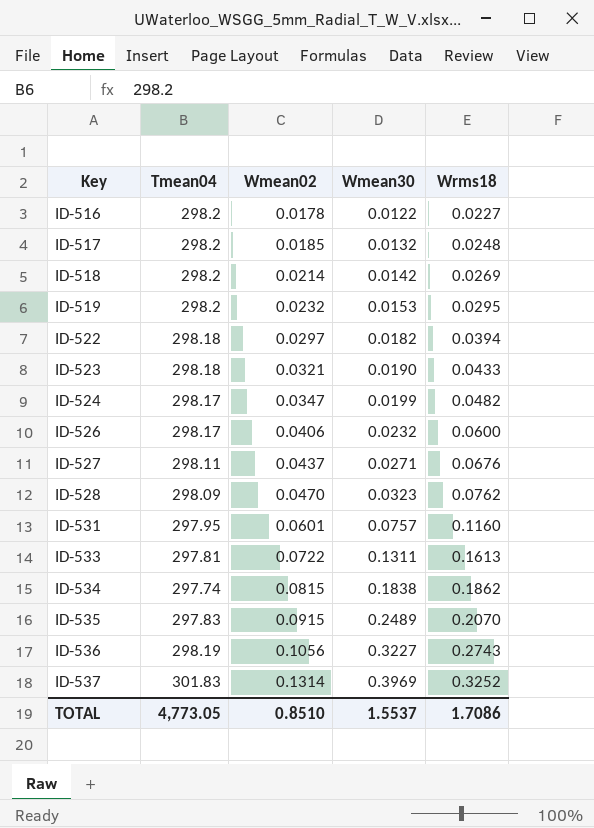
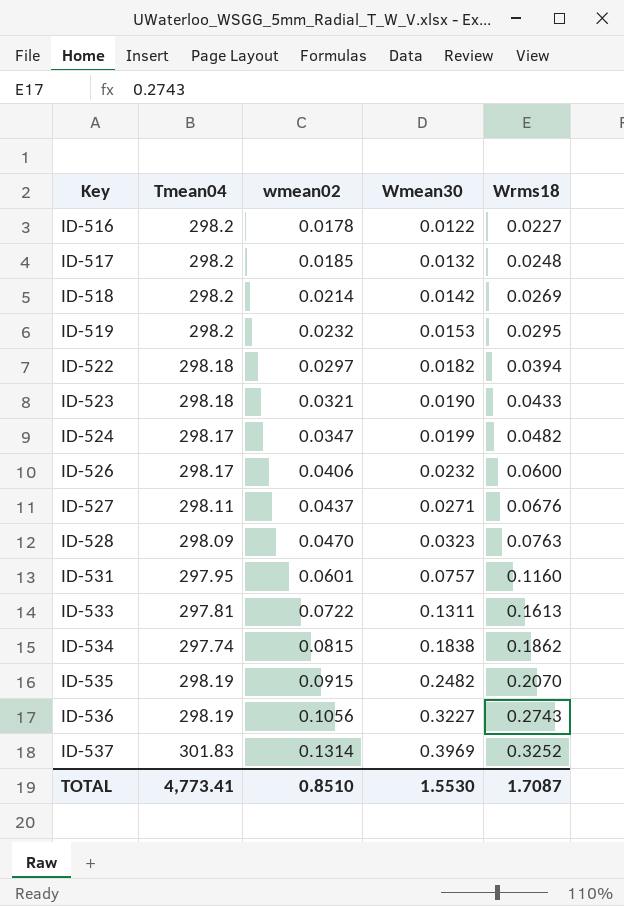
column name: Wmean02 -> wmean02
ID-528 | Wrms18: 0.0762 -> 0.0763
ID-535 | Tmean04: 297.83 -> 298.19
ID-535 | Wmean30: 0.2489 -> 0.2482
TOTAL | Tmean04: 4,773.05 -> 4,773.41
TOTAL | Wmean30: 1.5537 -> 1.5530
TOTAL | Wrms18: 1.7086 -> 1.7087

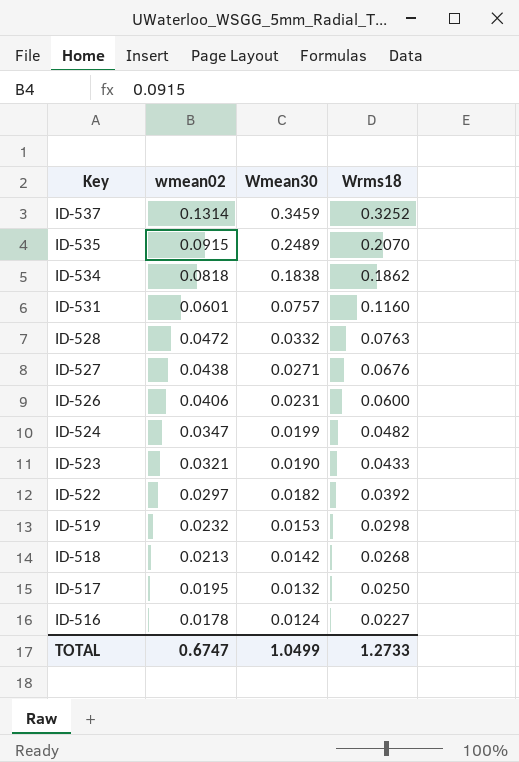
row order: Key ascending -> Key descending
column Tmean04 | position: 2 -> none
row ID-533: 297.81 | 0.0722 | 0.1311 | 0.1613 -> none
row ID-536: 298.19 | 0.1056 | 0.3227 | 0.2743 -> none
ID-537 | Wmean30: 0.3969 -> 0.3459
ID-535 | Wmean30: 0.2482 -> 0.2489
ID-534 | wmean02: 0.0815 -> 0.0818
ID-528 | wmean02: 0.0470 -> 0.0472
ID-528 | Wmean30: 0.0323 -> 0.0332
ID-527 | wmean02: 0.0437 -> 0.0438
ID-526 | Wmean30: 0.0232 -> 0.0231
ID-522 | Wrms18: 0.0394 -> 0.0392
ID-519 | Wrms18: 0.0295 -> 0.0298
ID-518 | wmean02: 0.0214 -> 0.0213
ID-518 | Wrms18: 0.0269 -> 0.0268
ID-517 | wmean02: 0.0185 -> 0.0195
ID-517 | Wrms18: 0.0248 -> 0.0250
ID-516 | Wmean30: 0.0122 -> 0.0124
TOTAL | wmean02: 0.8510 -> 0.6747
TOTAL | Wmean30: 1.5530 -> 1.0499
TOTAL | Wrms18: 1.7087 -> 1.2733

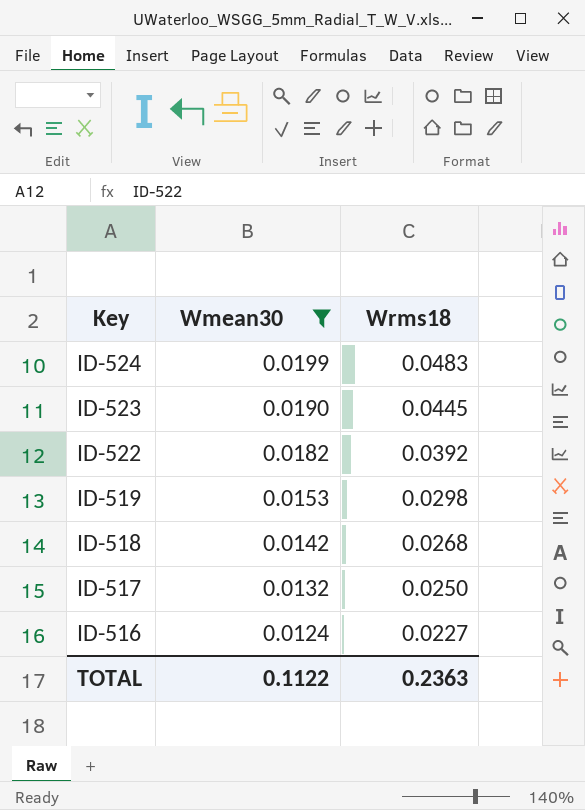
filter: none -> Wmean30 <= 0.0199
column wmean02 | position: 2 -> none
ID-524 | Wrms18: 0.0482 -> 0.0483
ID-523 | Wrms18: 0.0433 -> 0.0445
TOTAL | Wmean30: 1.0499 -> 0.1122
TOTAL | Wrms18: 1.2733 -> 0.2363

